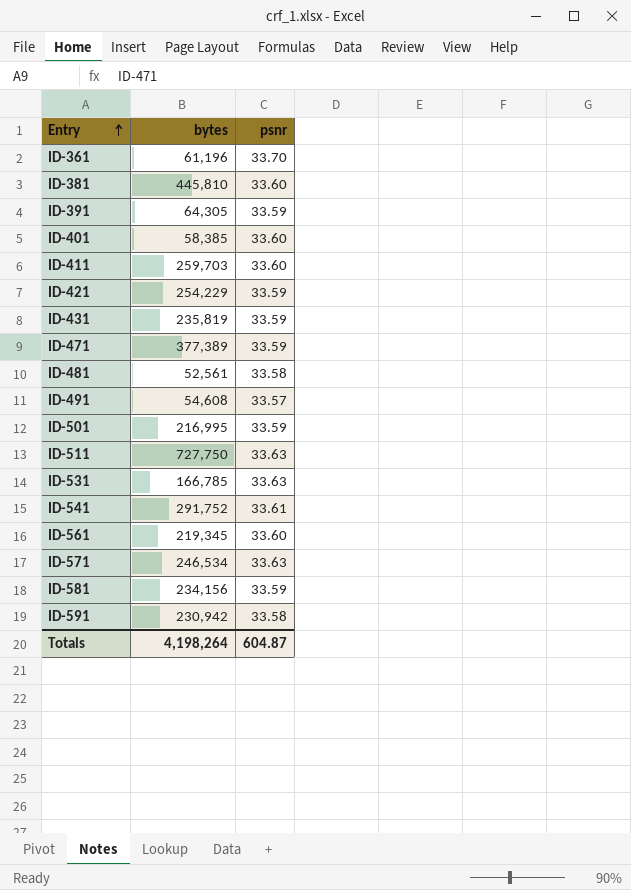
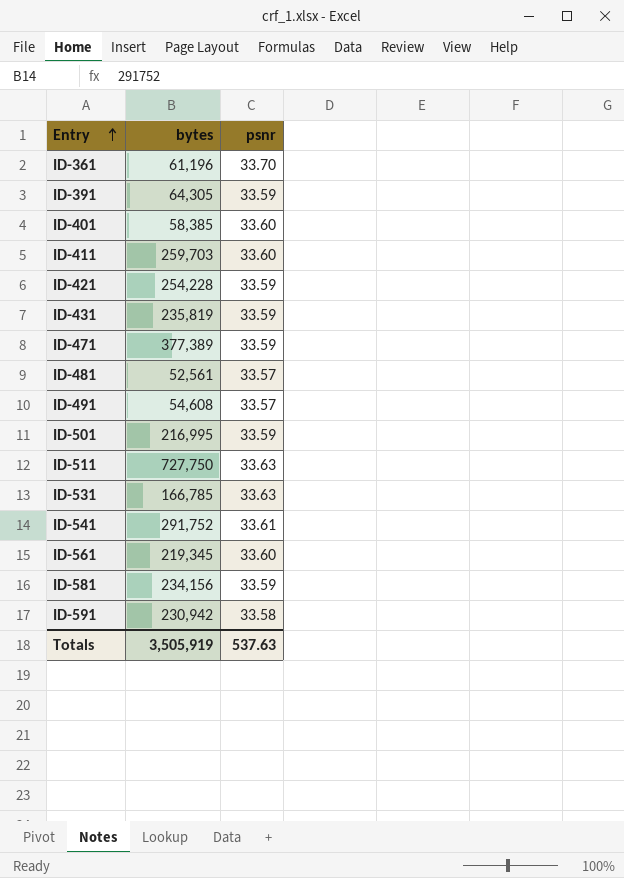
row ID-381: 445,810 | 33.60 -> none
row ID-571: 246,534 | 33.63 -> none
ID-421 | bytes: 254,229 -> 254,228
ID-481 | psnr: 33.58 -> 33.57
Totals | bytes: 4,198,264 -> 3,505,919
Totals | psnr: 604.87 -> 537.63

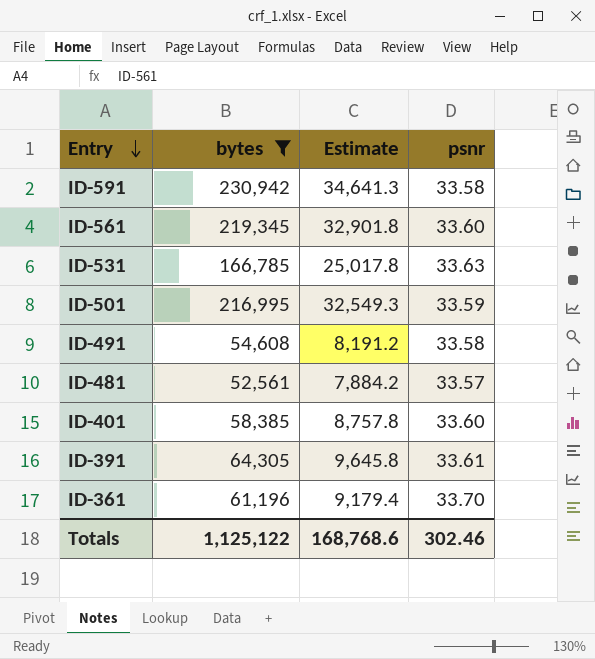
filter: none -> bytes <= 230,942
row order: Entry ascending -> Entry descending
column Estimate | formula: none -> [bytes] * 0.15
ID-491 | psnr: 33.57 -> 33.58
ID-391 | psnr: 33.59 -> 33.61
Totals | bytes: 3,505,919 -> 1,125,122
Totals | psnr: 537.63 -> 302.46

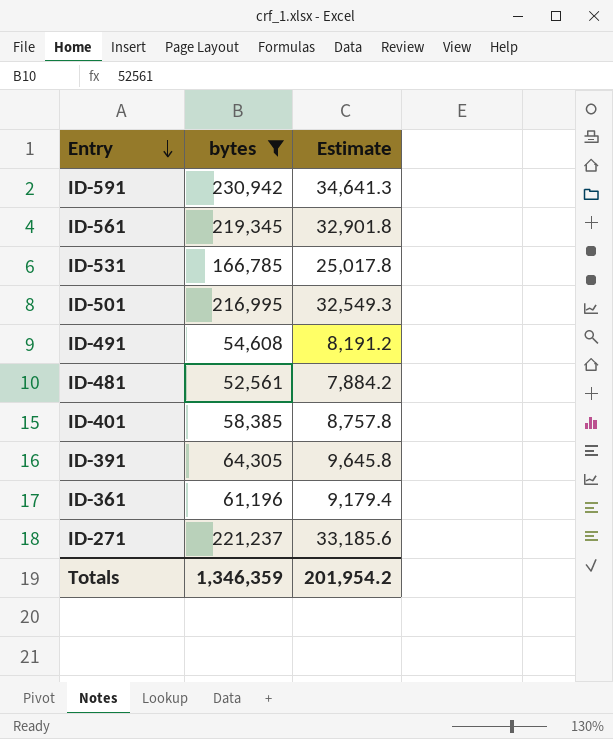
column psnr | position: 4 -> none
row ID-271: none -> 221,237 | 33,185.6
Totals | bytes: 1,125,122 -> 1,346,359
Totals | Estimate: 168,768.6 -> 201,954.2

